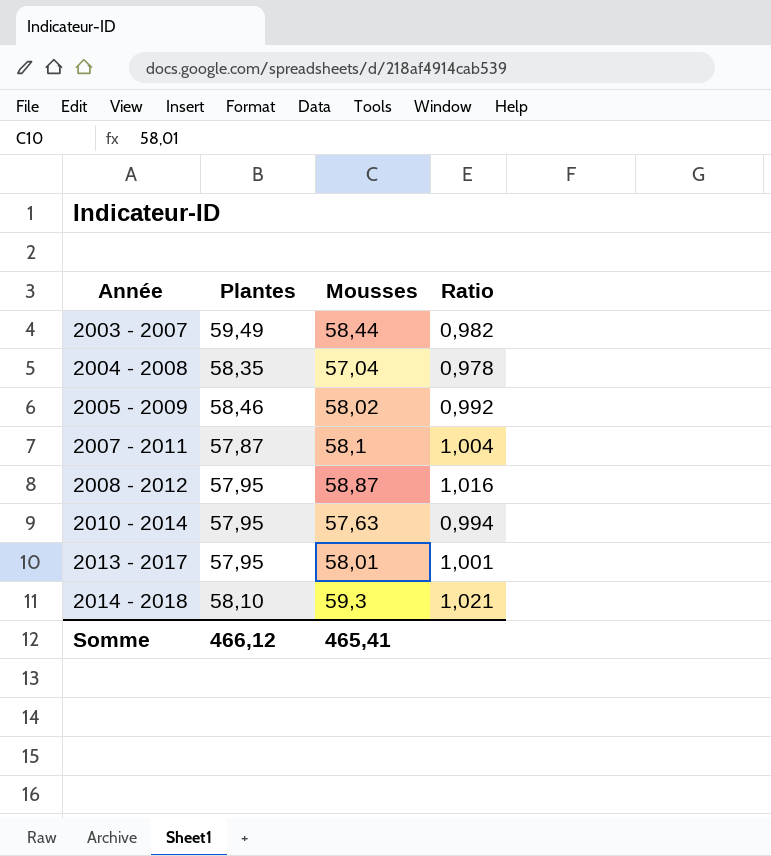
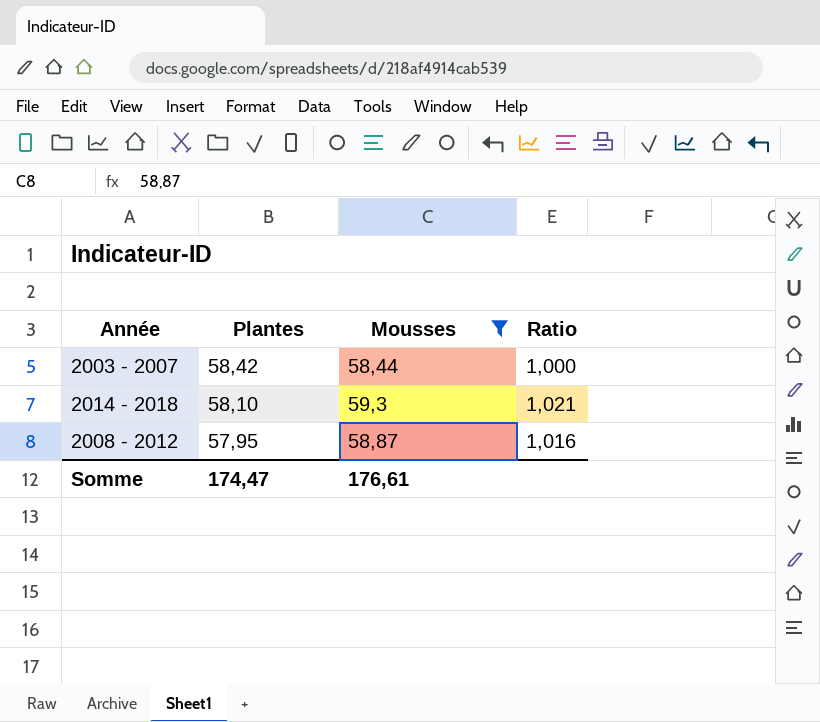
filter: none -> Mousses >= 58,44
row order: Année ascending -> Plantes descending
2003 - 2007 | Plantes: 59,49 -> 58,42
2003 - 2007 | Ratio: 0,982 -> 1,000
Somme | Plantes: 466,12 -> 174,47
Somme | Mousses: 465,41 -> 176,61

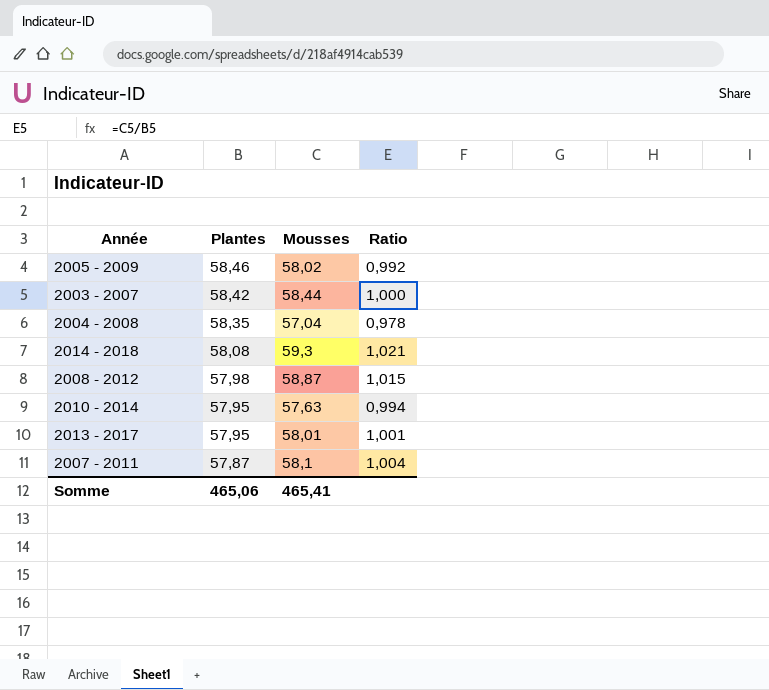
filter: Mousses >= 58,44 -> none
2014 - 2018 | Plantes: 58,10 -> 58,08
2008 - 2012 | Plantes: 57,95 -> 57,98
2008 - 2012 | Ratio: 1,016 -> 1,015
Somme | Plantes: 174,47 -> 465,06
Somme | Mousses: 176,61 -> 465,41

